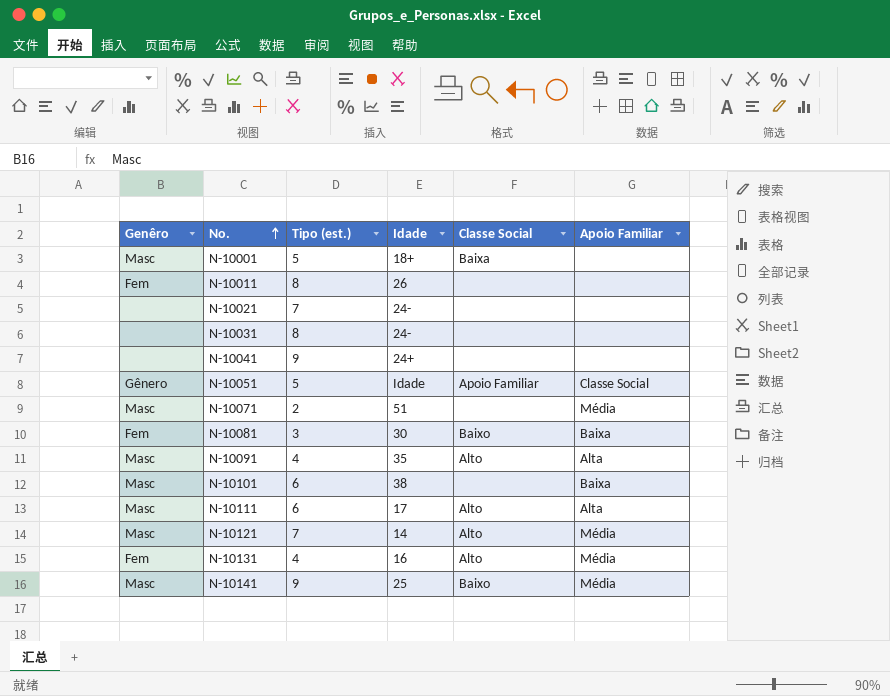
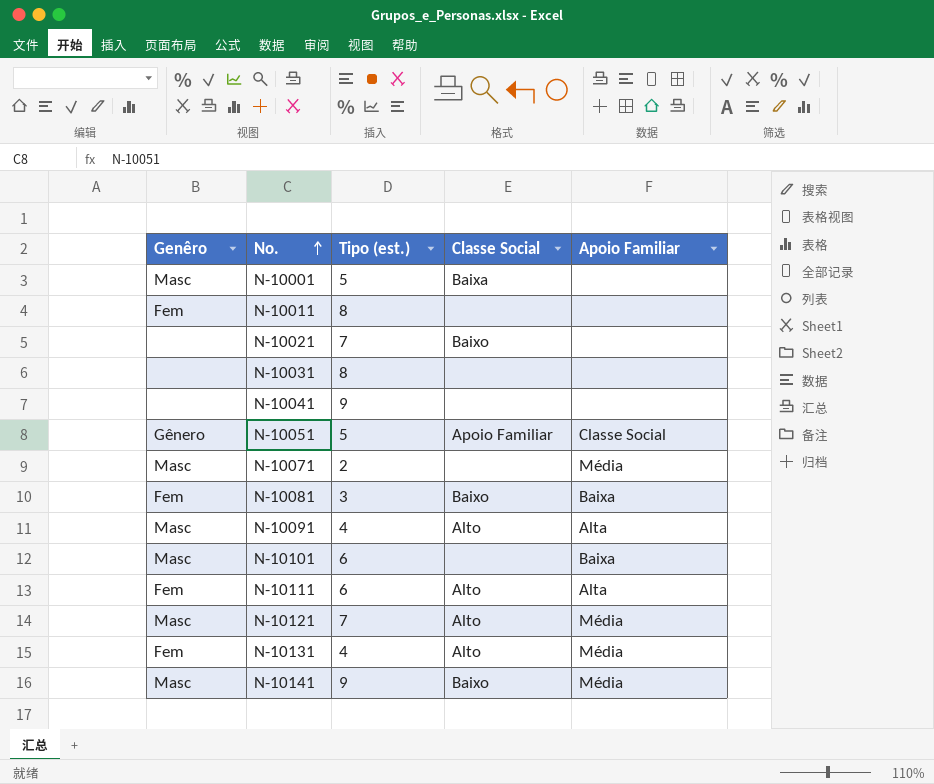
column Idade | position: 4 -> none
N-10021 | Classe Social: none -> Baixo
N-10111 | Genêro: Masc -> Fem

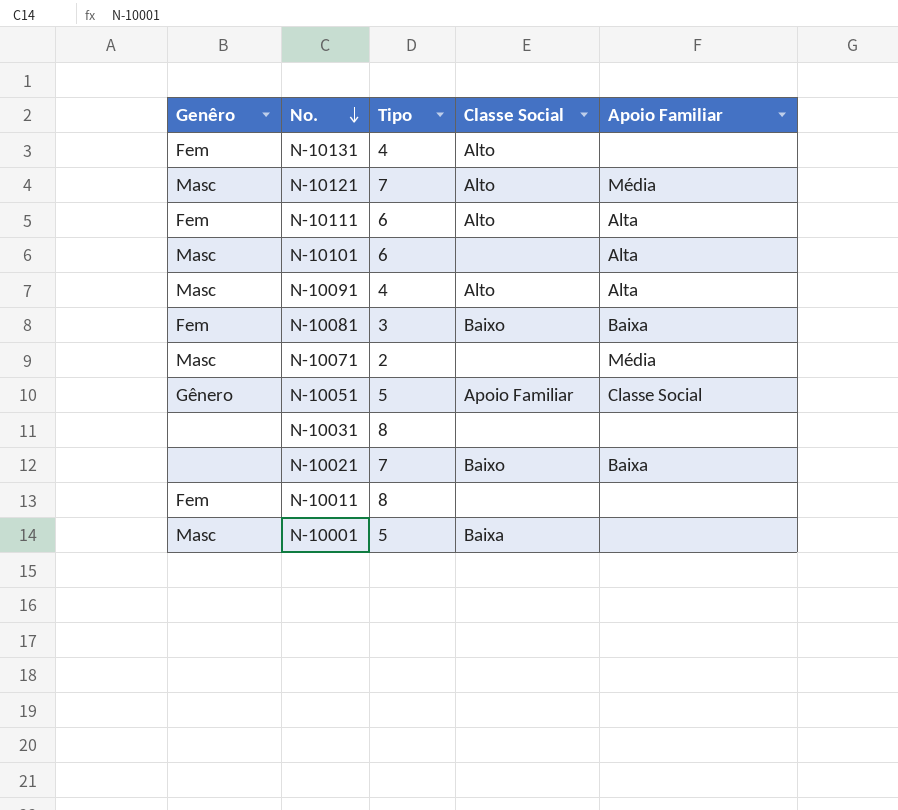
row order: No. ascending -> No. descending
column name: Tipo (est.) -> Tipo
row N-10041: none | 9 | none | none -> none
row N-10141: Masc | 9 | Baixo | Média -> none
N-10131 | Apoio Familiar: Média -> none
N-10101 | Apoio Familiar: Baixa -> Alta
N-10021 | Apoio Familiar: none -> Baixa

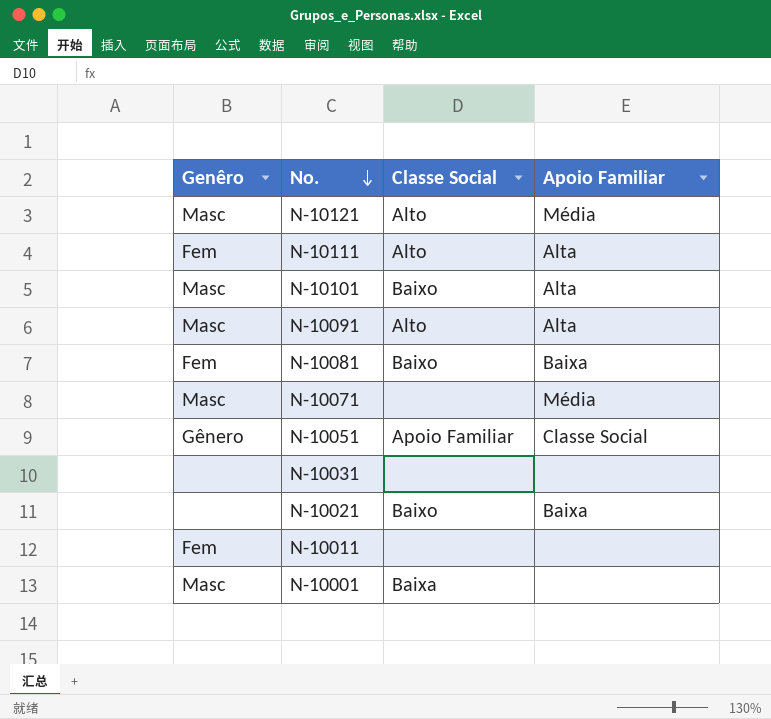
column Tipo | position: 3 -> none
row N-10131: Fem | 4 | Alto | none -> none
N-10101 | Classe Social: none -> Baixo

